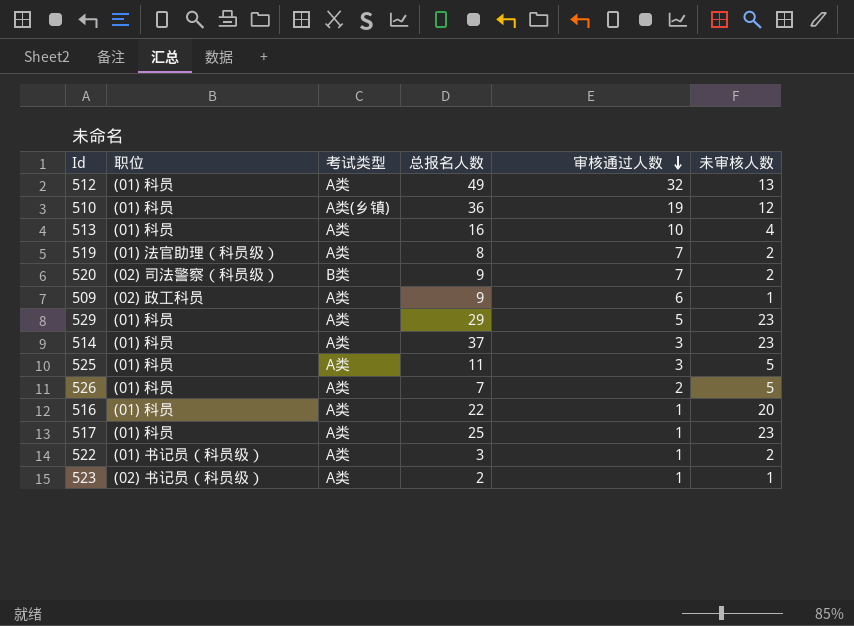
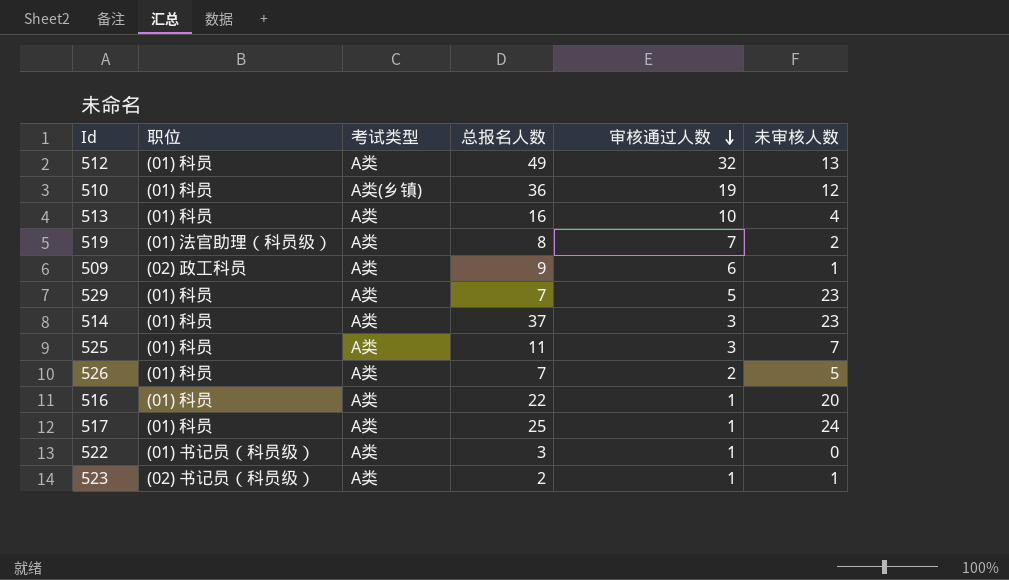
row 520: (02) 司法警察（科员级） | B类 | 9 | 7 | 2 -> none
529 | 总报名人数: 29 -> 7
525 | 未审核人数: 5 -> 7
517 | 未审核人数: 23 -> 24
522 | 未审核人数: 2 -> 0

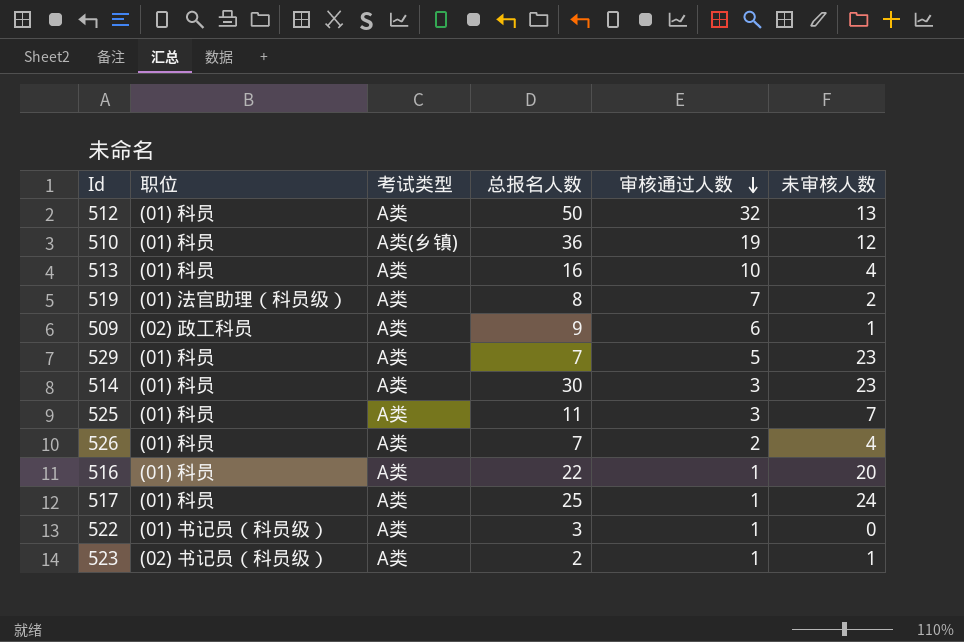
512 | 总报名人数: 49 -> 50
514 | 总报名人数: 37 -> 30
526 | 未审核人数: 5 -> 4

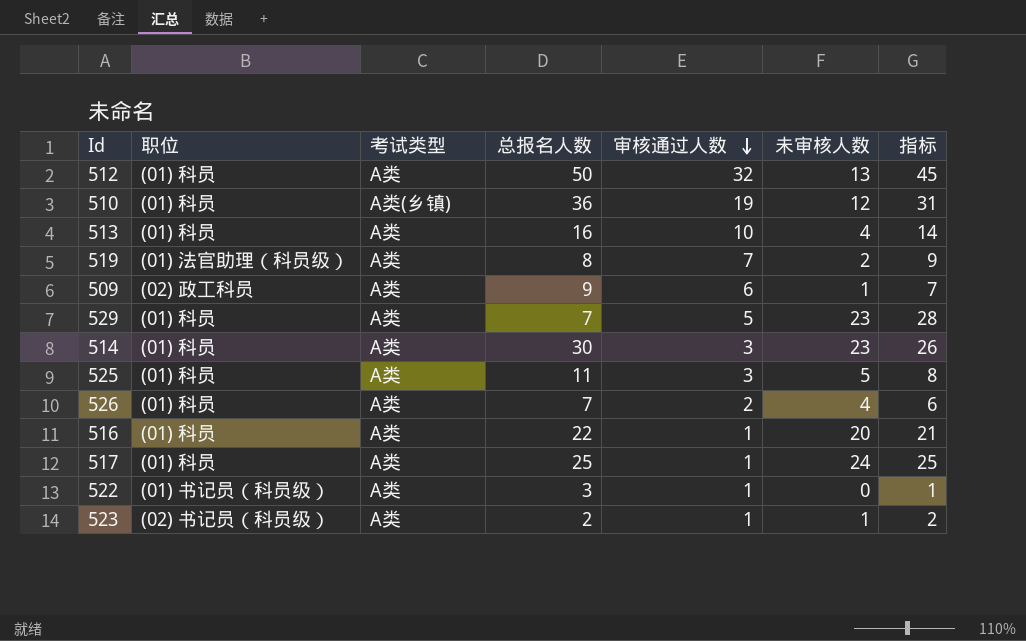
column 指标 | formula: none -> [审核通过人数] + [未审核人数]
525 | 未审核人数: 7 -> 5

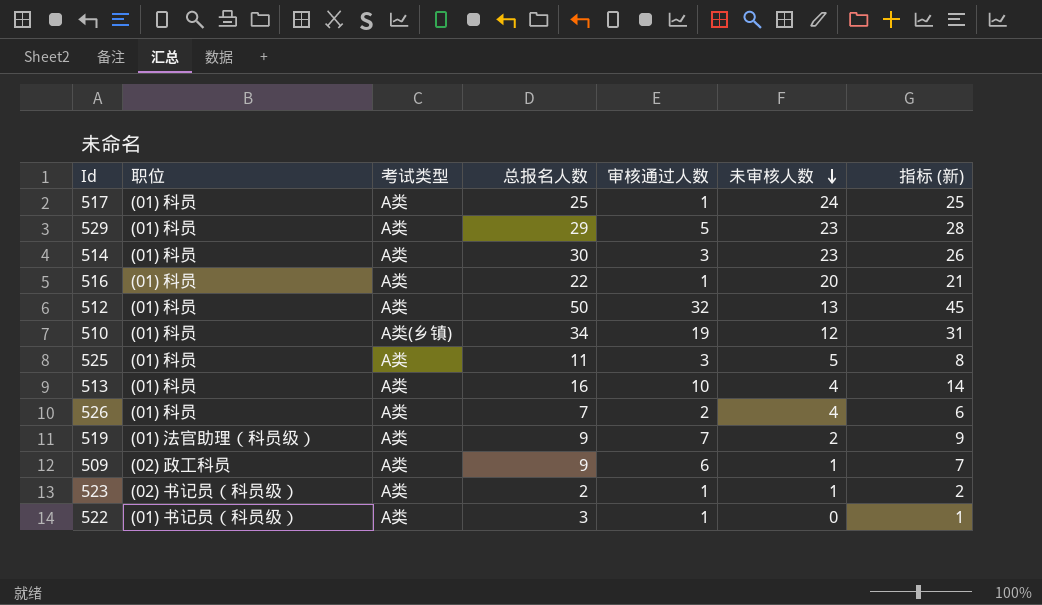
row order: 审核通过人数 descending -> 未审核人数 descending
column name: 指标 -> 指标 (新)
529 | 总报名人数: 7 -> 29
510 | 总报名人数: 36 -> 34
519 | 总报名人数: 8 -> 9

